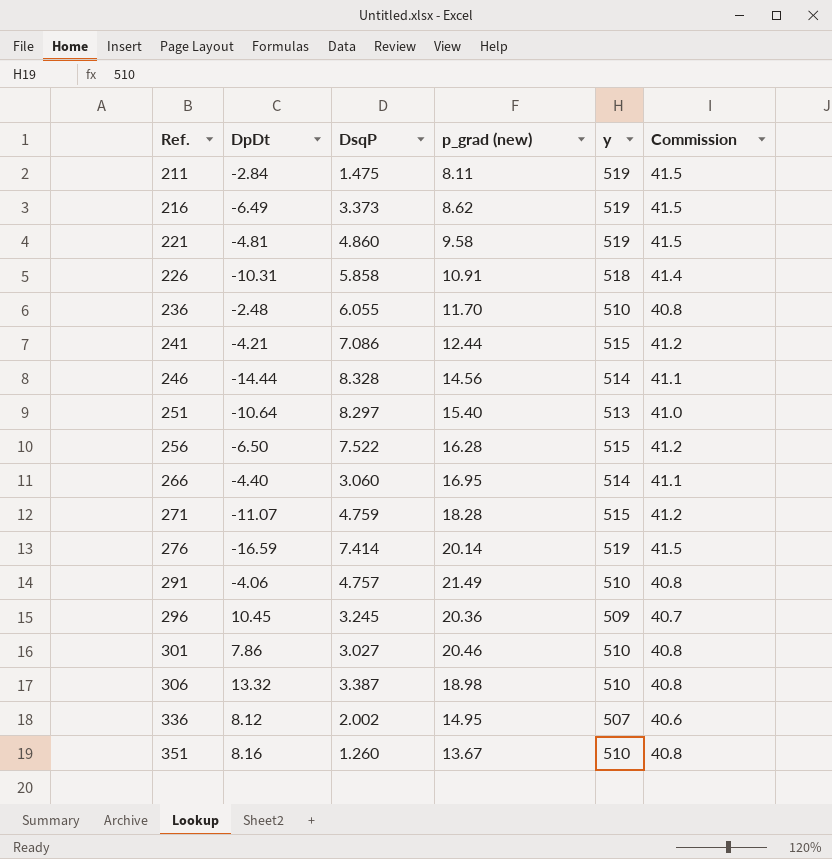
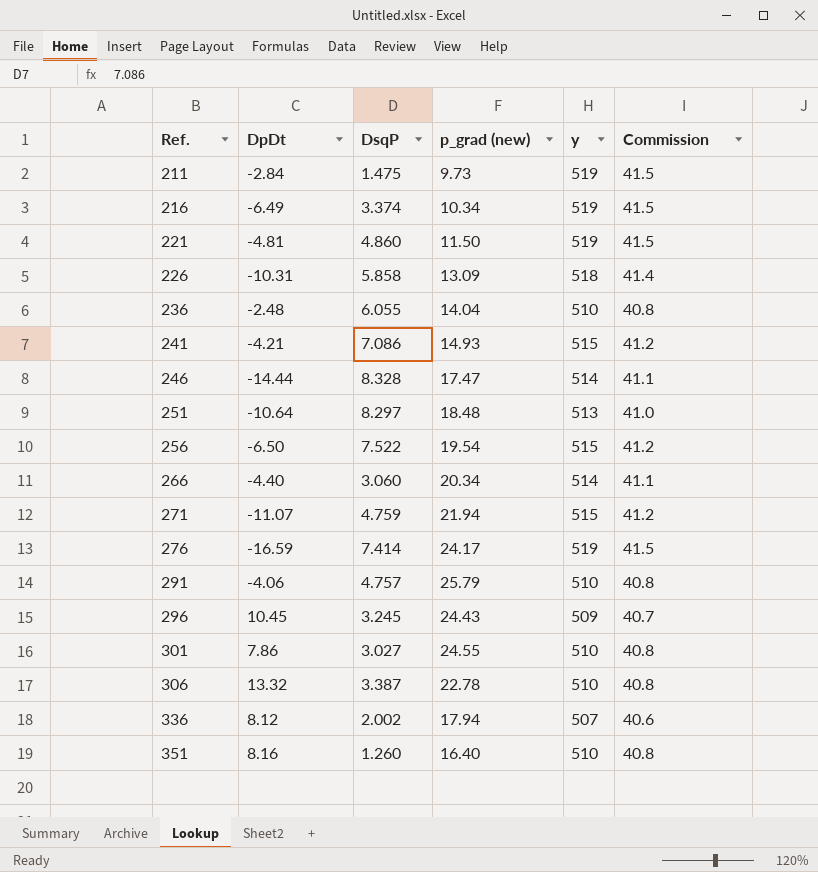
211 | p_grad (new): 8.11 -> 9.73
216 | DsqP: 3.373 -> 3.374
216 | p_grad (new): 8.62 -> 10.34
221 | p_grad (new): 9.58 -> 11.50
226 | p_grad (new): 10.91 -> 13.09
236 | p_grad (new): 11.70 -> 14.04
241 | p_grad (new): 12.44 -> 14.93
246 | p_grad (new): 14.56 -> 17.47
251 | p_grad (new): 15.40 -> 18.48
256 | p_grad (new): 16.28 -> 19.54
266 | p_grad (new): 16.95 -> 20.34
271 | p_grad (new): 18.28 -> 21.94
276 | p_grad (new): 20.14 -> 24.17
291 | p_grad (new): 21.49 -> 25.79
296 | p_grad (new): 20.36 -> 24.43
301 | p_grad (new): 20.46 -> 24.55
306 | p_grad (new): 18.98 -> 22.78
336 | p_grad (new): 14.95 -> 17.94
351 | p_grad (new): 13.67 -> 16.40

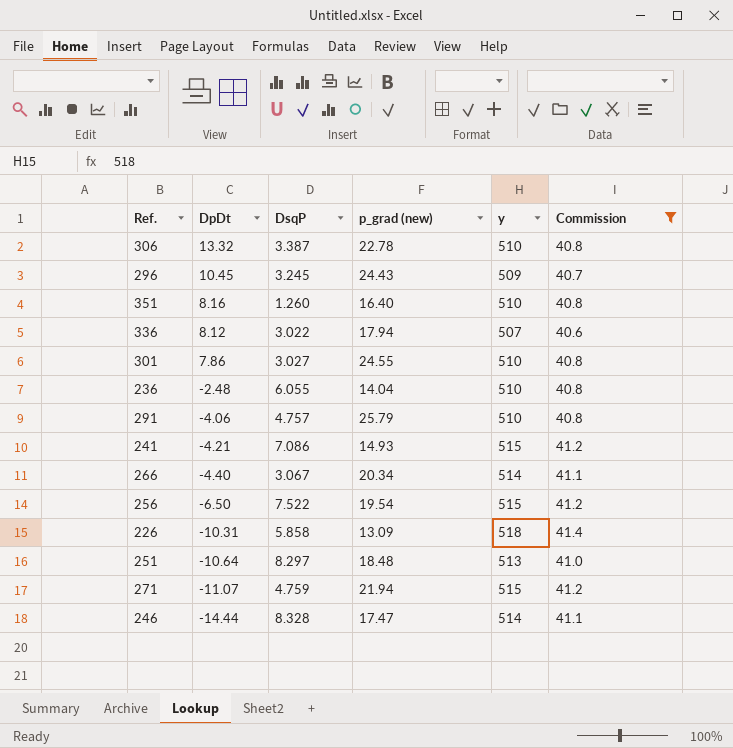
filter: none -> Commission != 41.5
row order: Ref. ascending -> DpDt descending
336 | DsqP: 2.002 -> 3.022
266 | DsqP: 3.060 -> 3.067

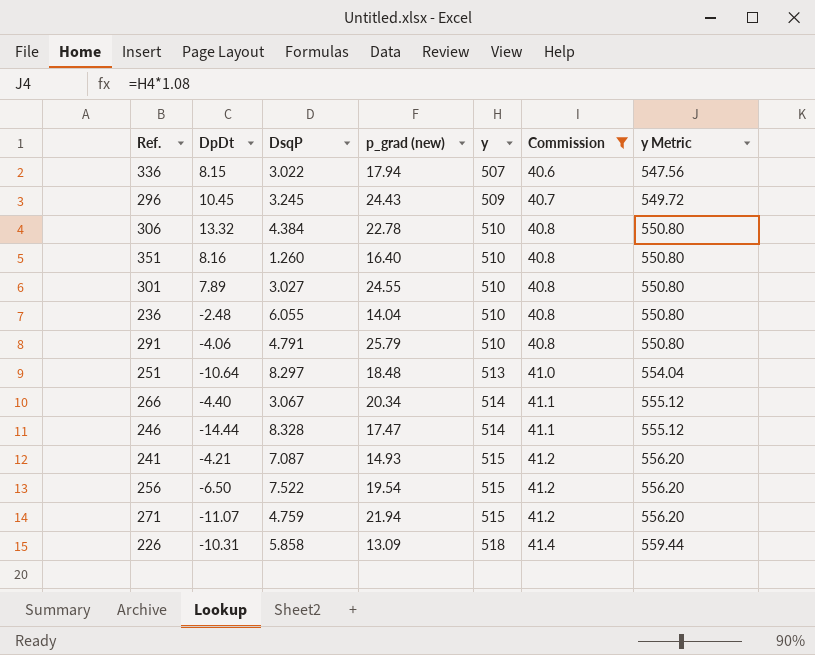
row order: DpDt descending -> y ascending
column y Metric | formula: none -> [y] * 1.08
336 | DpDt: 8.12 -> 8.15
306 | DsqP: 3.387 -> 4.384
301 | DpDt: 7.86 -> 7.89
291 | DsqP: 4.757 -> 4.791
241 | DsqP: 7.086 -> 7.087

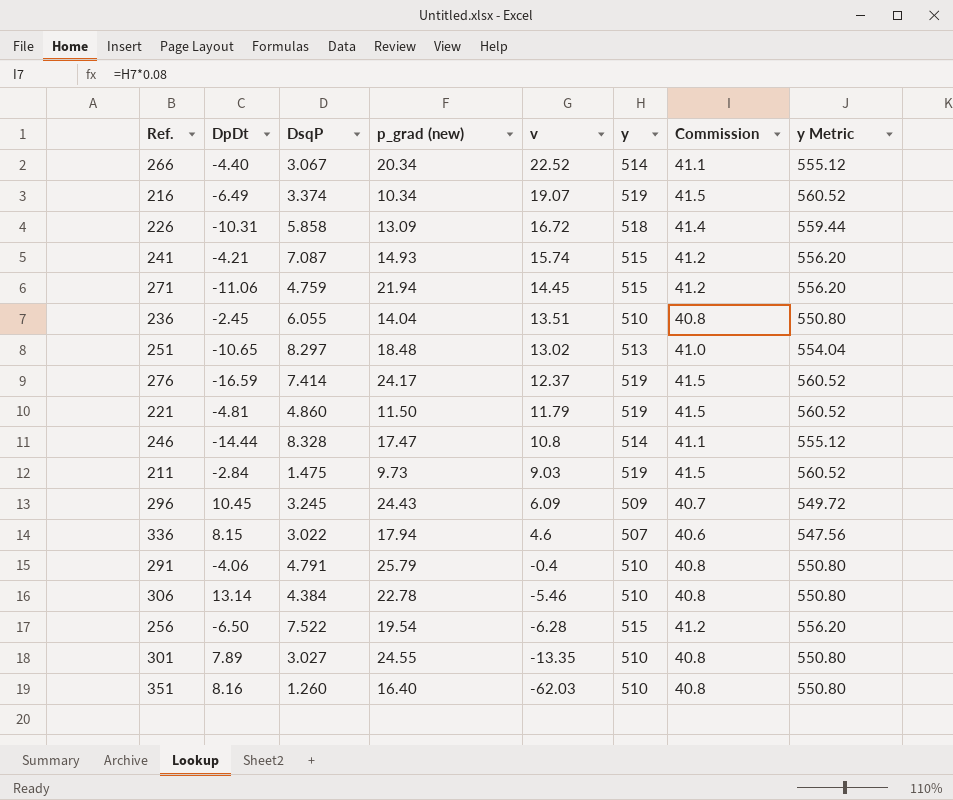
filter: Commission != 41.5 -> none
row order: y ascending -> v descending
column v | position: none -> 5
271 | DpDt: -11.07 -> -11.06
236 | DpDt: -2.48 -> -2.45
251 | DpDt: -10.64 -> -10.65
306 | DpDt: 13.32 -> 13.14

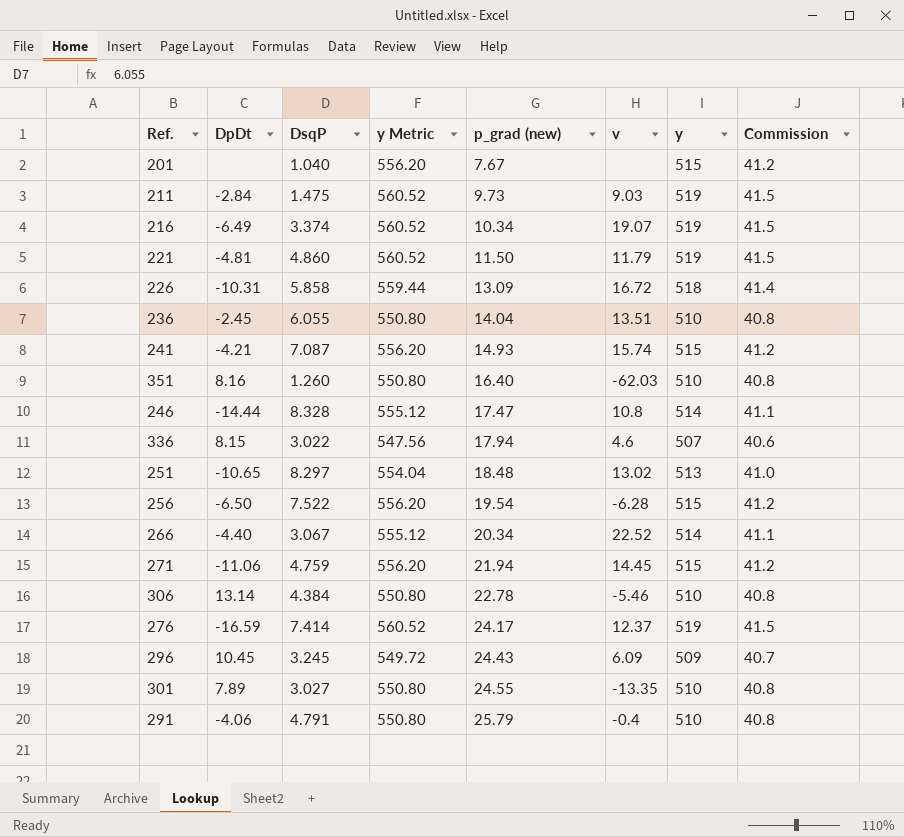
row order: v descending -> p_grad (new) ascending
column y Metric | position: 8 -> 4
row 201: none -> none | 1.040 | 556.20 | 7.67 | none | 515 | 41.2

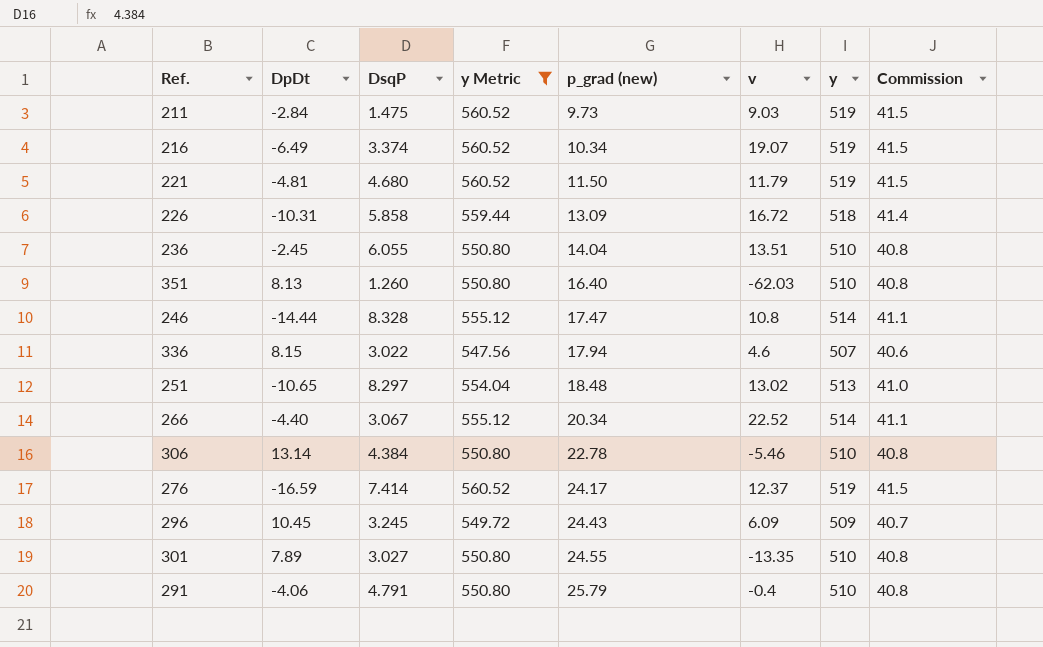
filter: none -> y Metric != 556.20
221 | DsqP: 4.860 -> 4.680
351 | DpDt: 8.16 -> 8.13

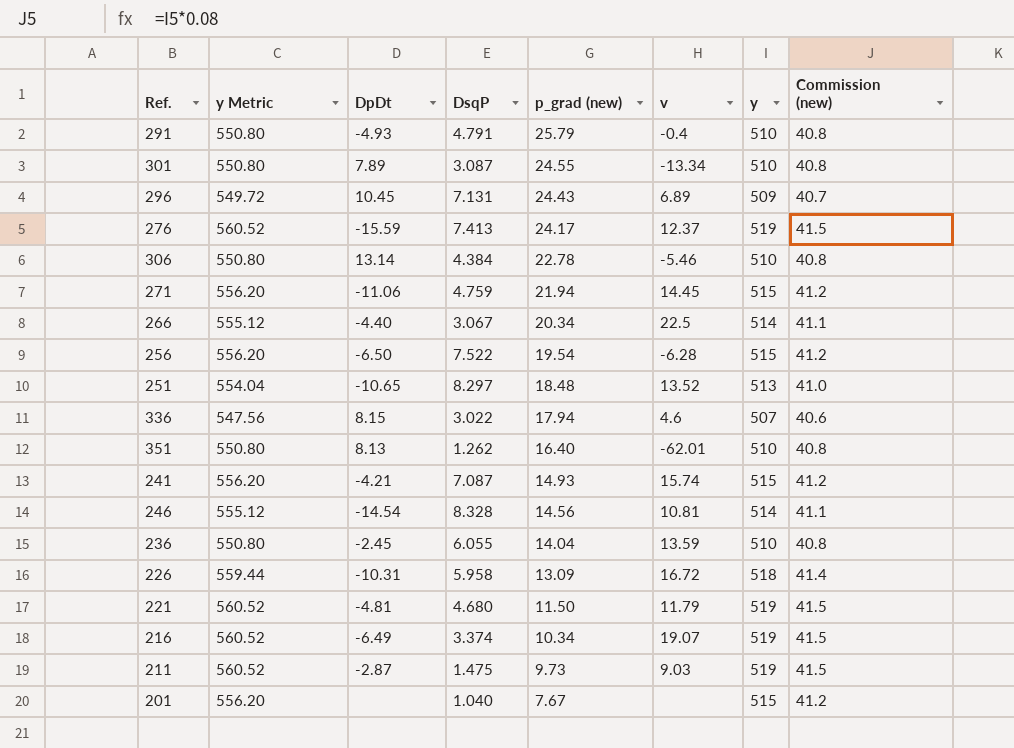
filter: y Metric != 556.20 -> none
row order: p_grad (new) ascending -> p_grad (new) descending
column y Metric | position: 4 -> 2
column name: Commission -> Commission (new)
291 | DpDt: -4.06 -> -4.93
301 | DsqP: 3.027 -> 3.087
301 | v: -13.35 -> -13.34
296 | DsqP: 3.245 -> 7.131
296 | v: 6.09 -> 6.89
276 | DpDt: -16.59 -> -15.59
276 | DsqP: 7.414 -> 7.413
266 | v: 22.52 -> 22.5
251 | v: 13.02 -> 13.52
351 | DsqP: 1.260 -> 1.262
351 | v: -62.03 -> -62.01
246 | DpDt: -14.44 -> -14.54
246 | p_grad (new): 17.47 -> 14.56
246 | v: 10.8 -> 10.81
236 | v: 13.51 -> 13.59
226 | DsqP: 5.858 -> 5.958
211 | DpDt: -2.84 -> -2.87

